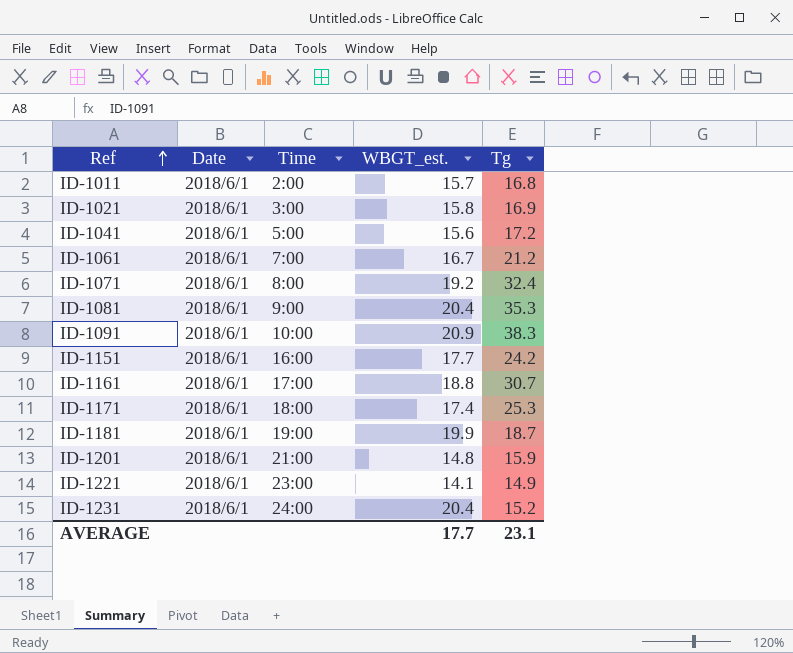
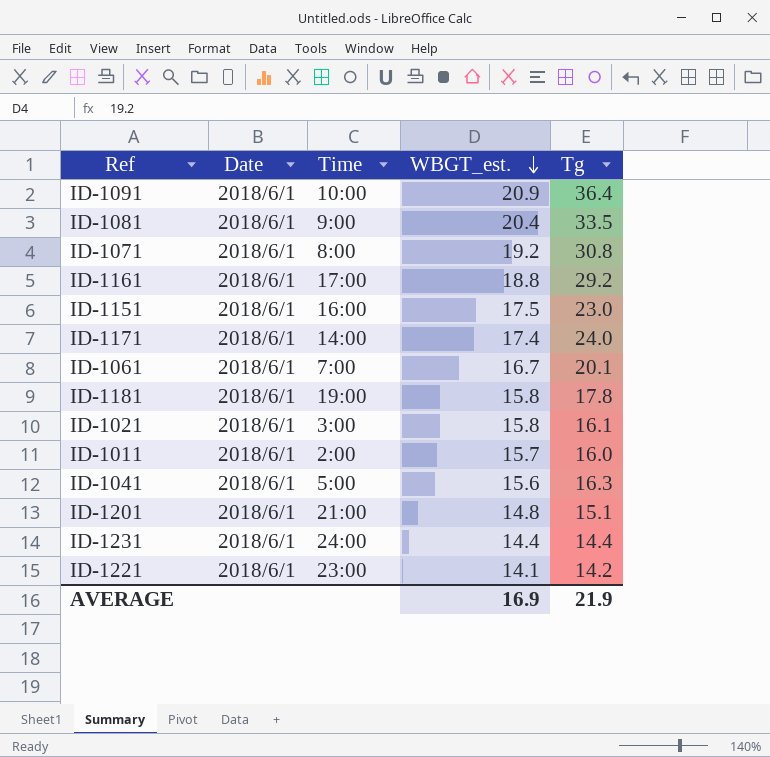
row order: Ref ascending -> WBGT_est. descending
ID-1091 | Tg: 38.3 -> 36.4
ID-1081 | Tg: 35.3 -> 33.5
ID-1071 | Tg: 32.4 -> 30.8
ID-1161 | Tg: 30.7 -> 29.2
ID-1151 | WBGT_est.: 17.7 -> 17.5
ID-1151 | Tg: 24.2 -> 23.0
ID-1171 | Time: 18:00 -> 14:00
ID-1171 | Tg: 25.3 -> 24.0
ID-1061 | Tg: 21.2 -> 20.1
ID-1181 | WBGT_est.: 19.9 -> 15.8
ID-1181 | Tg: 18.7 -> 17.8
ID-1021 | Tg: 16.9 -> 16.1
ID-1011 | Tg: 16.8 -> 16.0
ID-1041 | Tg: 17.2 -> 16.3
ID-1201 | Tg: 15.9 -> 15.1
ID-1231 | WBGT_est.: 20.4 -> 14.4
ID-1231 | Tg: 15.2 -> 14.4
ID-1221 | Tg: 14.9 -> 14.2
AVERAGE | WBGT_est.: 17.7 -> 16.9
AVERAGE | Tg: 23.1 -> 21.9

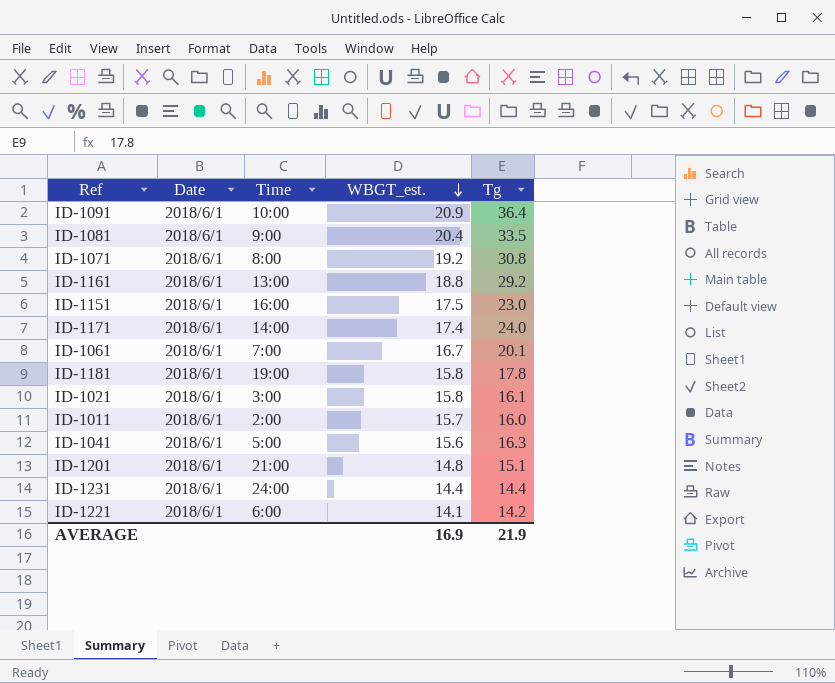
ID-1161 | Time: 17:00 -> 13:00
ID-1221 | Time: 23:00 -> 6:00

